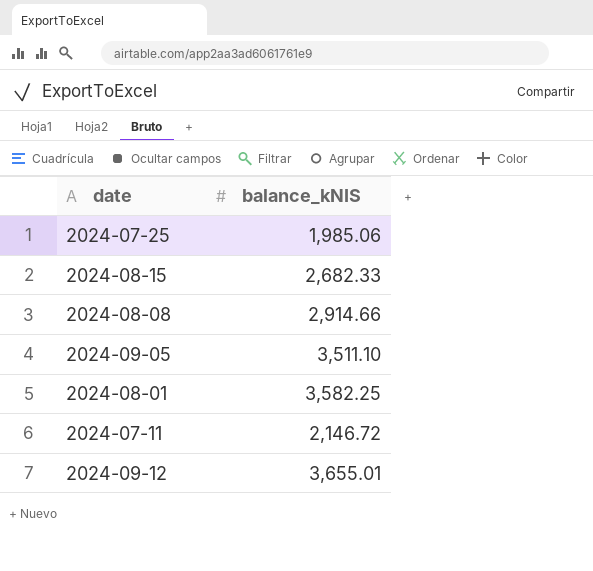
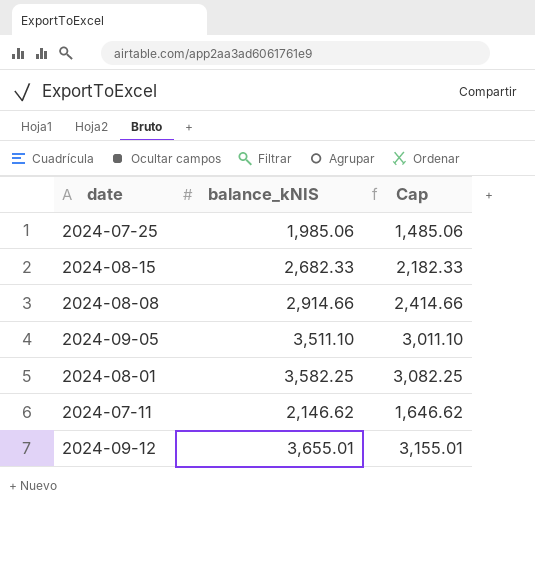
column Cap | formula: none -> [balance_kNIS] - 500
2024-07-11 | balance_kNIS: 2,146.72 -> 2,146.62

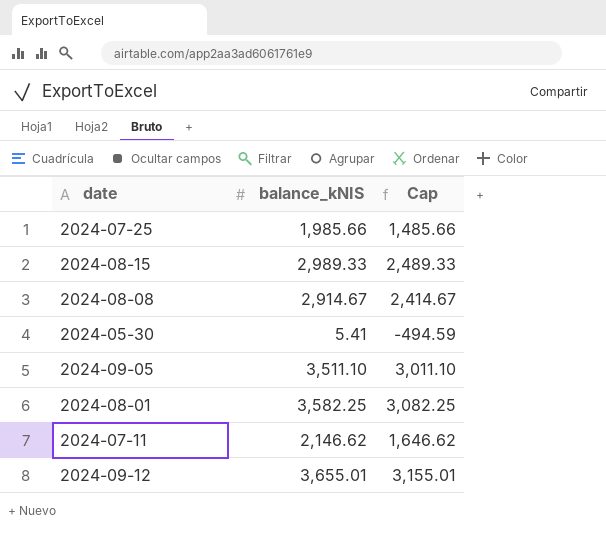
2024-07-25 | balance_kNIS: 1,985.06 -> 1,985.66
2024-07-25 | Cap: 1,485.06 -> 1,485.66
2024-08-15 | balance_kNIS: 2,682.33 -> 2,989.33
2024-08-15 | Cap: 2,182.33 -> 2,489.33
2024-08-08 | balance_kNIS: 2,914.66 -> 2,914.67
2024-08-08 | Cap: 2,414.66 -> 2,414.67
row 2024-05-30: none -> 5.41 | -494.59

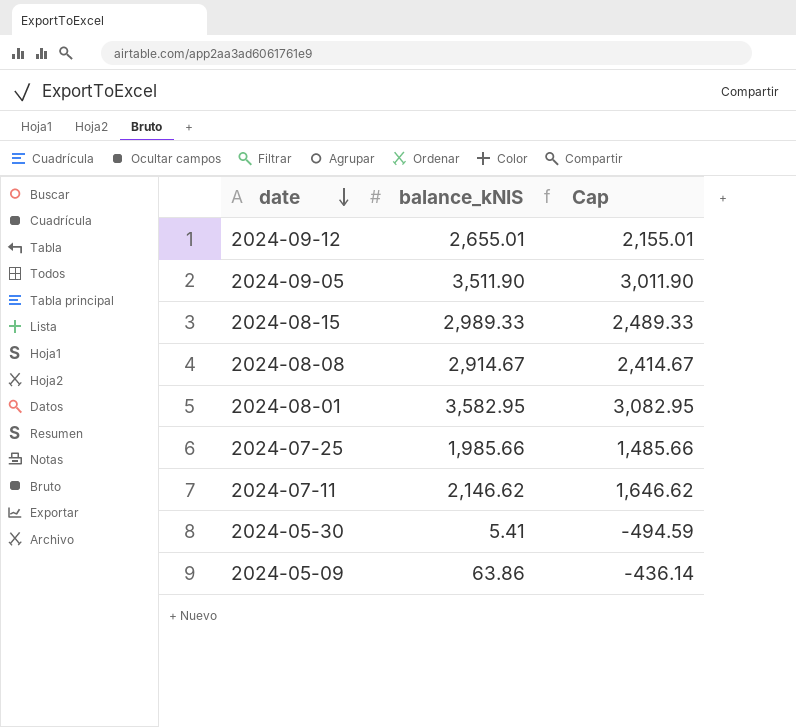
row order: none -> date descending
2024-09-12 | balance_kNIS: 3,655.01 -> 2,655.01
2024-09-12 | Cap: 3,155.01 -> 2,155.01
2024-09-05 | balance_kNIS: 3,511.10 -> 3,511.90
2024-09-05 | Cap: 3,011.10 -> 3,011.90
2024-08-01 | balance_kNIS: 3,582.25 -> 3,582.95
2024-08-01 | Cap: 3,082.25 -> 3,082.95
row 2024-05-09: none -> 63.86 | -436.14

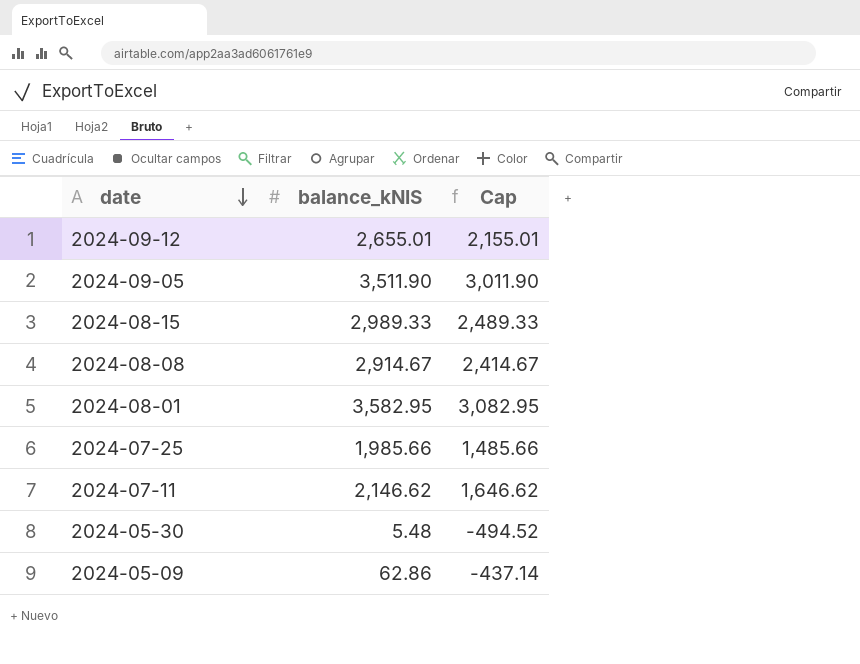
2024-05-30 | balance_kNIS: 5.41 -> 5.48
2024-05-30 | Cap: -494.59 -> -494.52
2024-05-09 | balance_kNIS: 63.86 -> 62.86
2024-05-09 | Cap: -436.14 -> -437.14

